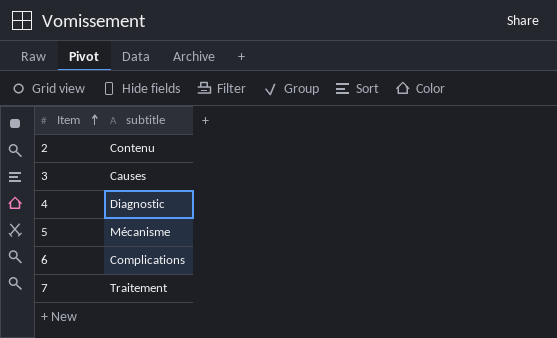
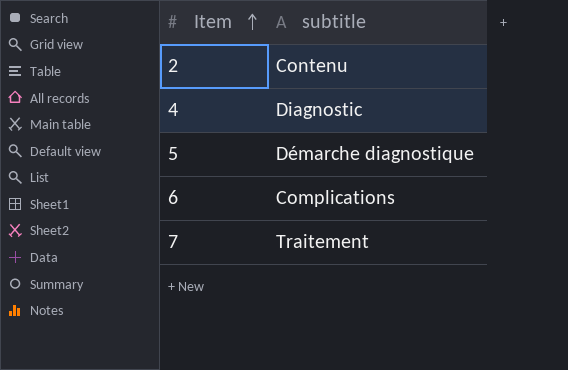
row 3: Causes -> none
5 | subtitle: Mécanisme -> Démarche diagnostique

